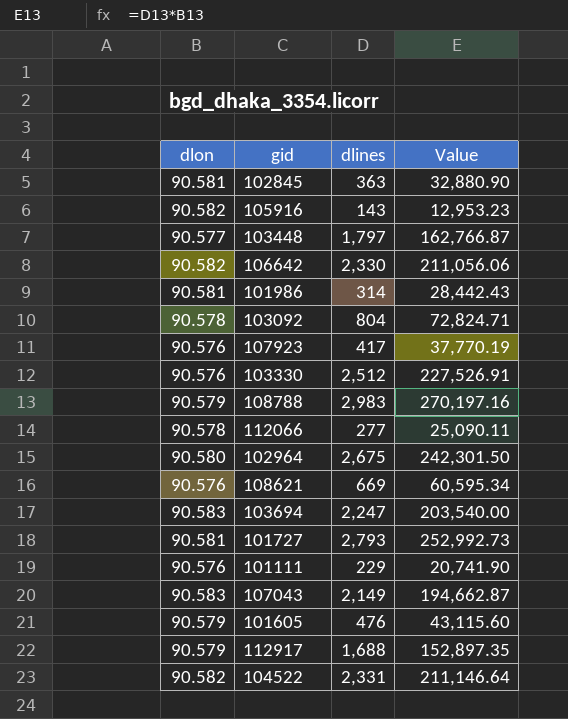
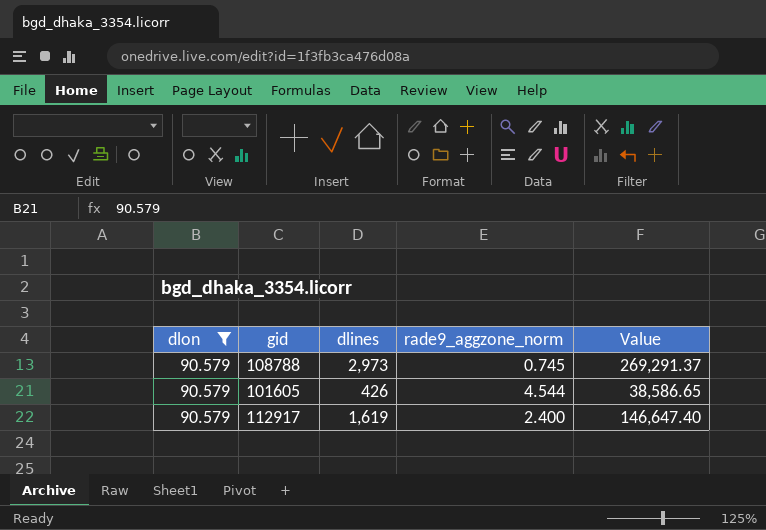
filter: none -> dlon = 90.579
column rade9_aggzone_norm | position: none -> 4
108788 | dlines: 2,983 -> 2,973
108788 | Value: 270,197.16 -> 269,291.37
101605 | dlines: 476 -> 426
101605 | Value: 43,115.60 -> 38,586.65
112917 | dlines: 1,688 -> 1,619
112917 | Value: 152,897.35 -> 146,647.40

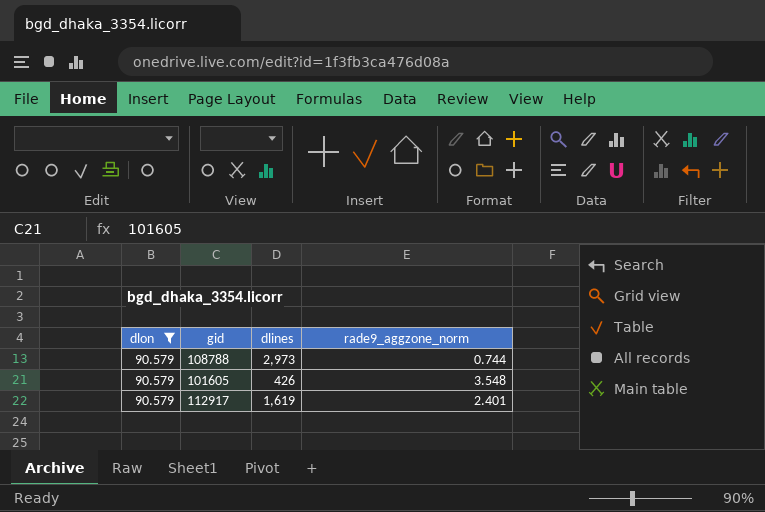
column Value | formula: [dlon] * [dlines] -> none
108788 | rade9_aggzone_norm: 0.745 -> 0.744
101605 | rade9_aggzone_norm: 4.544 -> 3.548
112917 | rade9_aggzone_norm: 2.400 -> 2.401

